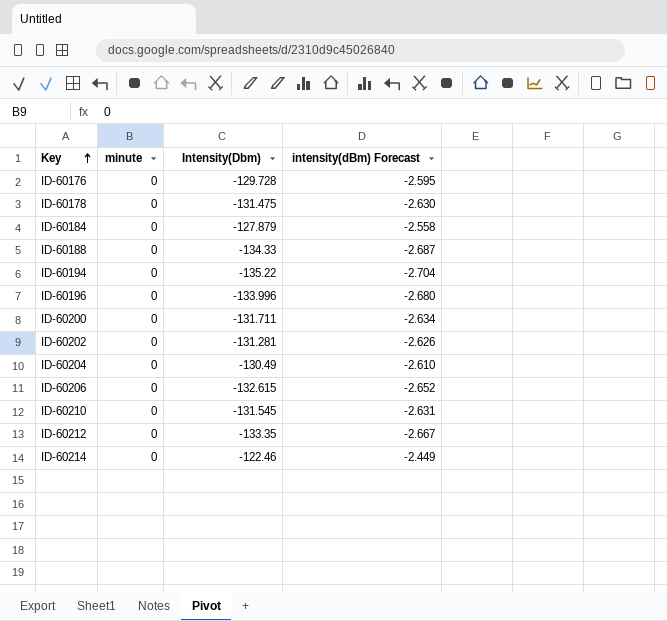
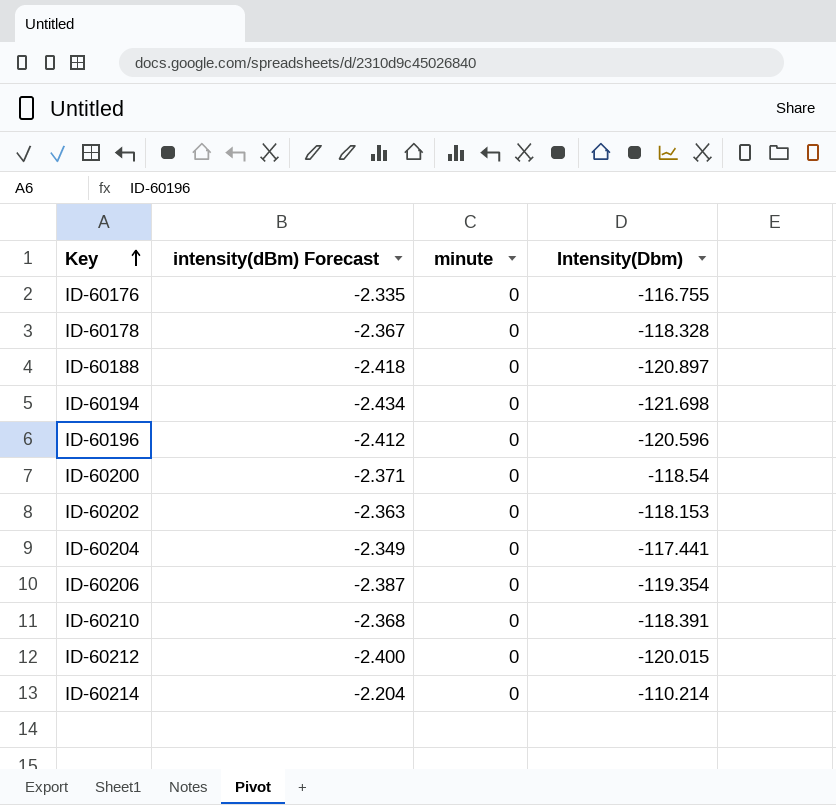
column intensity(dBm) Forecast | position: 4 -> 2
row ID-60184: 0 | -127.879 | -2.558 -> none
ID-60176 | intensity(dBm) Forecast: -2.595 -> -2.335
ID-60176 | Intensity(Dbm): -129.728 -> -116.755
ID-60178 | intensity(dBm) Forecast: -2.630 -> -2.367
ID-60178 | Intensity(Dbm): -131.475 -> -118.328
ID-60188 | intensity(dBm) Forecast: -2.687 -> -2.418
ID-60188 | Intensity(Dbm): -134.33 -> -120.897
ID-60194 | intensity(dBm) Forecast: -2.704 -> -2.434
ID-60194 | Intensity(Dbm): -135.22 -> -121.698
ID-60196 | intensity(dBm) Forecast: -2.680 -> -2.412
ID-60196 | Intensity(Dbm): -133.996 -> -120.596
ID-60200 | intensity(dBm) Forecast: -2.634 -> -2.371
ID-60200 | Intensity(Dbm): -131.711 -> -118.54
ID-60202 | intensity(dBm) Forecast: -2.626 -> -2.363
ID-60202 | Intensity(Dbm): -131.281 -> -118.153
ID-60204 | intensity(dBm) Forecast: -2.610 -> -2.349
ID-60204 | Intensity(Dbm): -130.49 -> -117.441
ID-60206 | intensity(dBm) Forecast: -2.652 -> -2.387
ID-60206 | Intensity(Dbm): -132.615 -> -119.354
ID-60210 | intensity(dBm) Forecast: -2.631 -> -2.368
ID-60210 | Intensity(Dbm): -131.545 -> -118.391
ID-60212 | intensity(dBm) Forecast: -2.667 -> -2.400
ID-60212 | Intensity(Dbm): -133.35 -> -120.015
ID-60214 | intensity(dBm) Forecast: -2.449 -> -2.204
ID-60214 | Intensity(Dbm): -122.46 -> -110.214

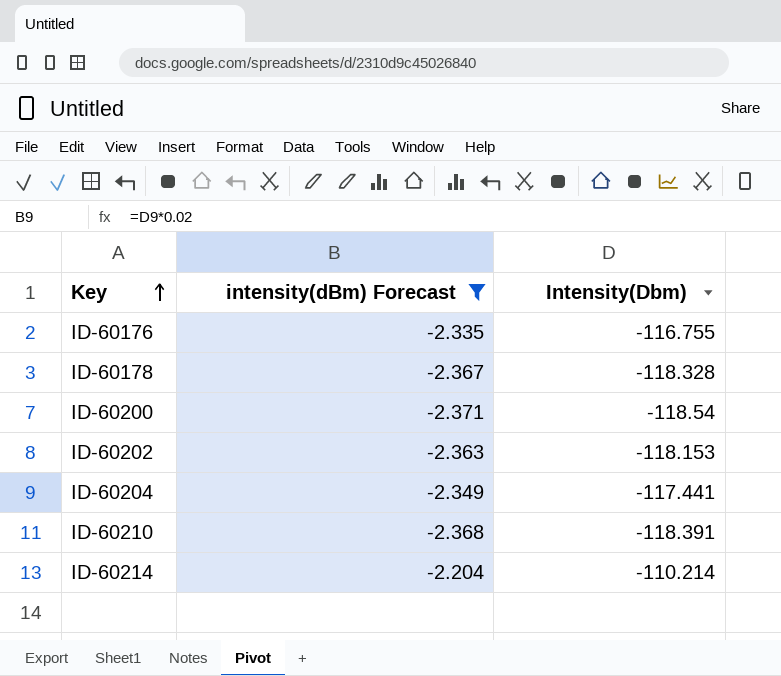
filter: none -> intensity(dBm) Forecast >= -2.371
column minute | position: 3 -> none

